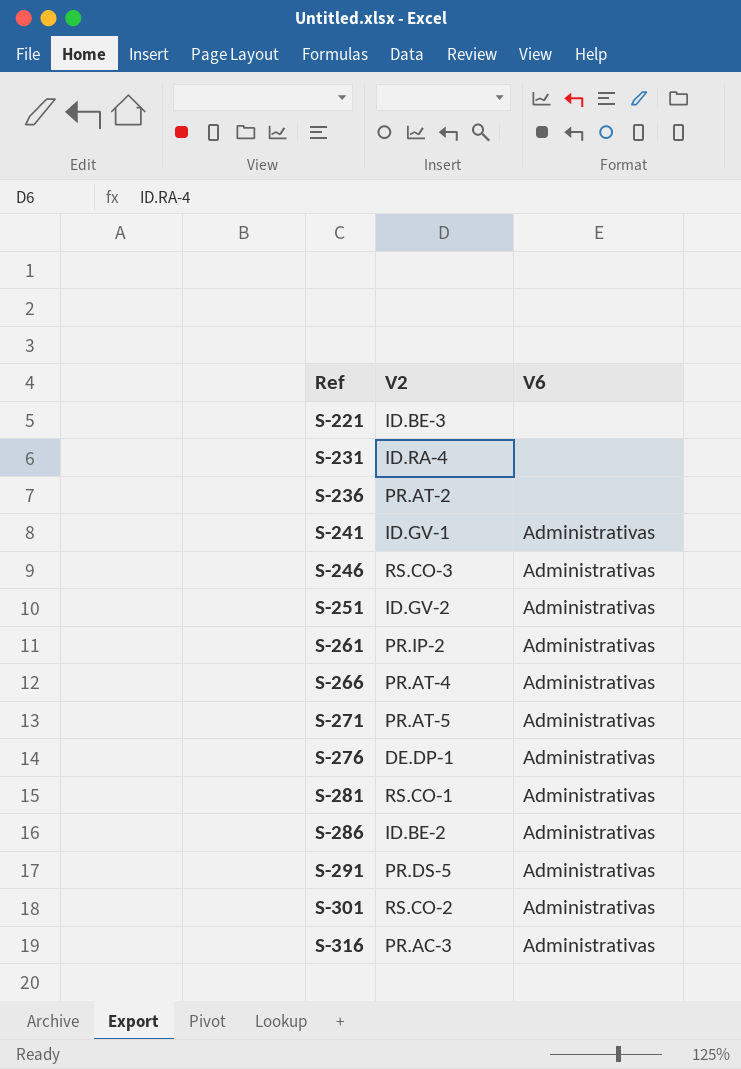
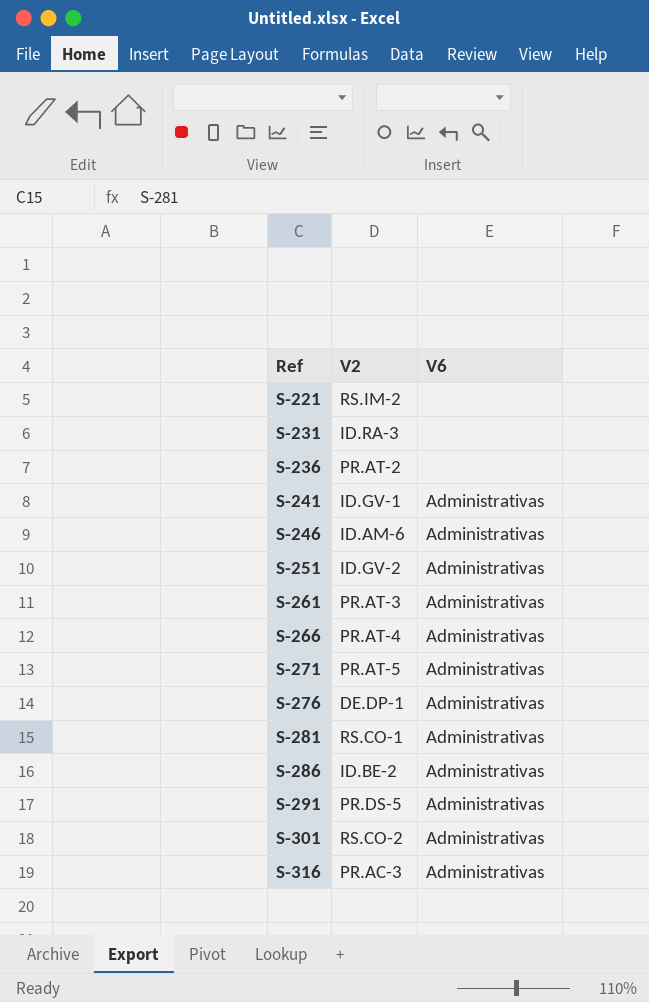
S-221 | V2: ID.BE-3 -> RS.IM-2
S-231 | V2: ID.RA-4 -> ID.RA-3
S-246 | V2: RS.CO-3 -> ID.AM-6
S-261 | V2: PR.IP-2 -> PR.AT-3

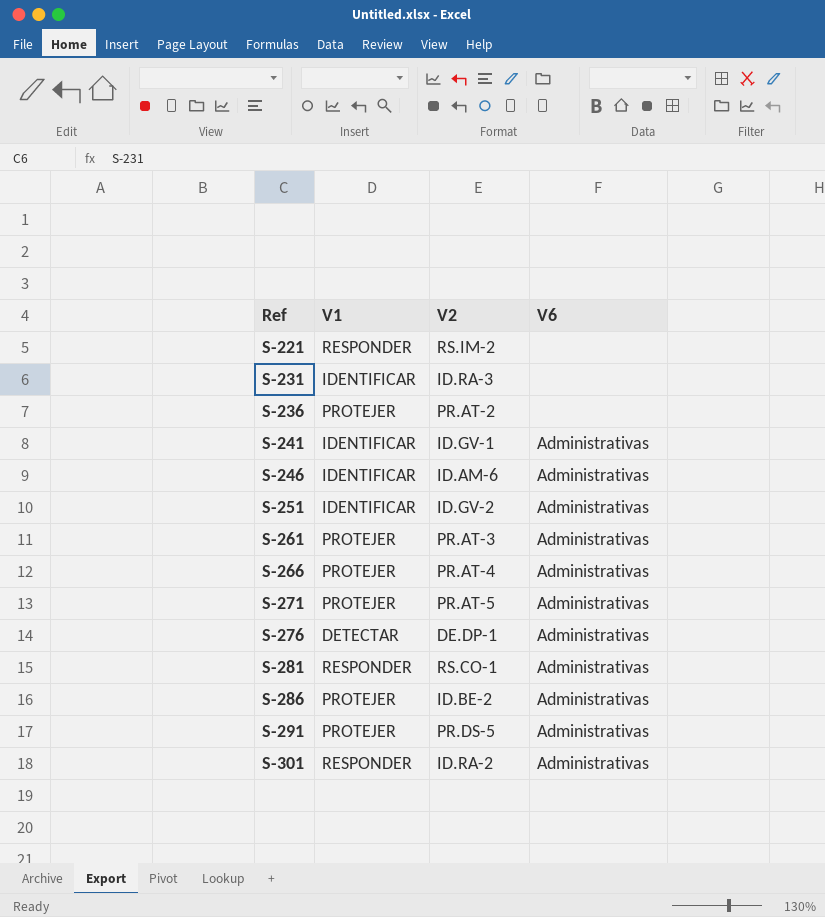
column V1 | position: none -> 2
row S-316: PR.AC-3 | Administrativas -> none
S-301 | V2: RS.CO-2 -> ID.RA-2

